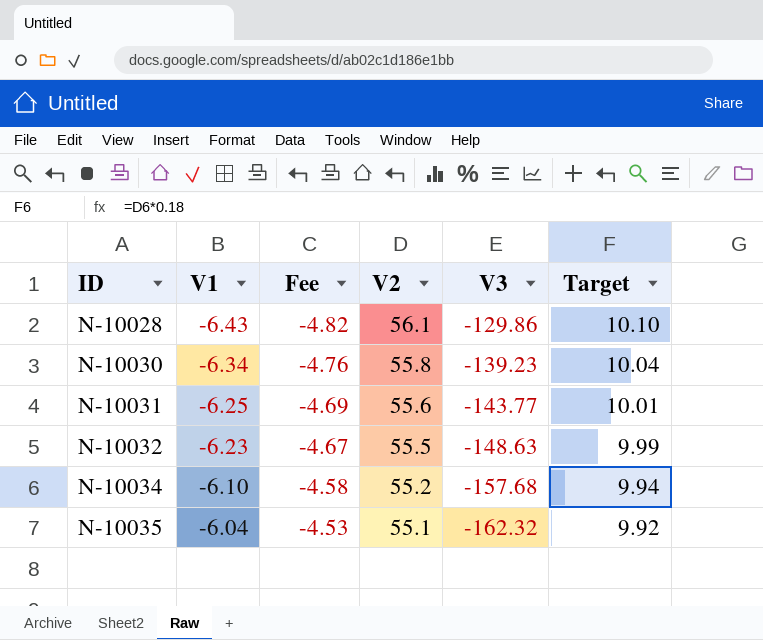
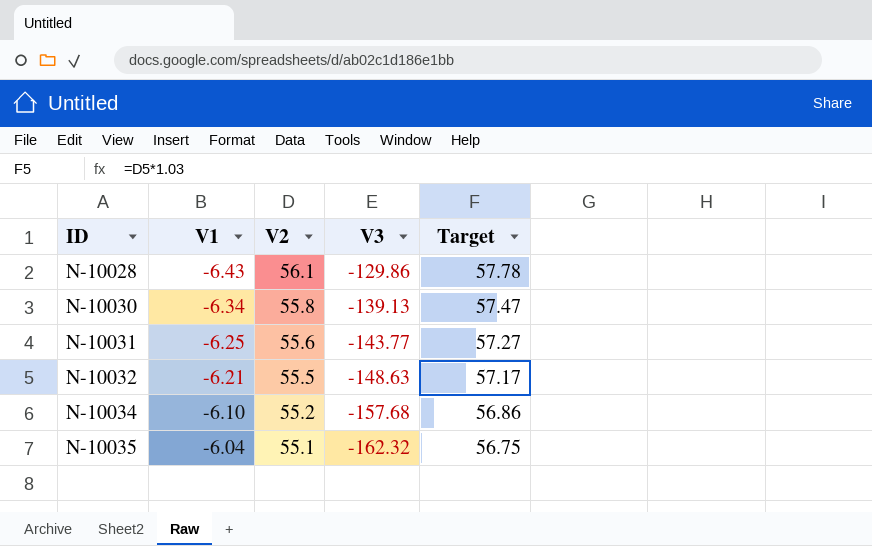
column Fee | formula: [V1] * 0.75 -> none
column Target | formula: [V2] * 0.18 -> [V2] * 1.03
N-10030 | V3: -139.23 -> -139.13
N-10032 | V1: -6.23 -> -6.21

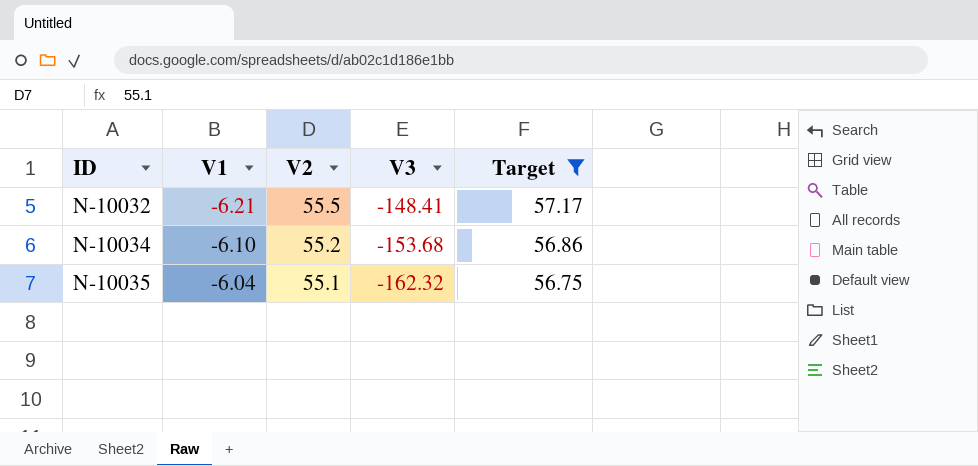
filter: none -> Target <= 57.17
N-10032 | V3: -148.63 -> -148.41
N-10034 | V3: -157.68 -> -153.68

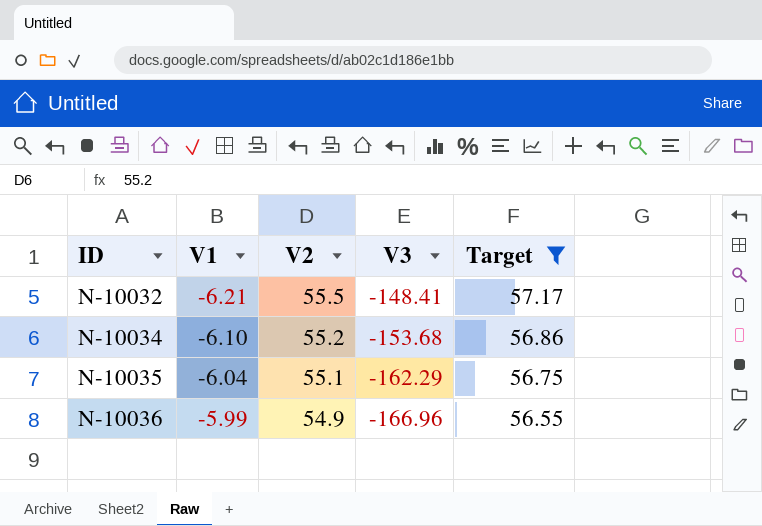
N-10035 | V3: -162.32 -> -162.29
row N-10036: none -> -5.99 | 54.9 | -166.96 | 56.55

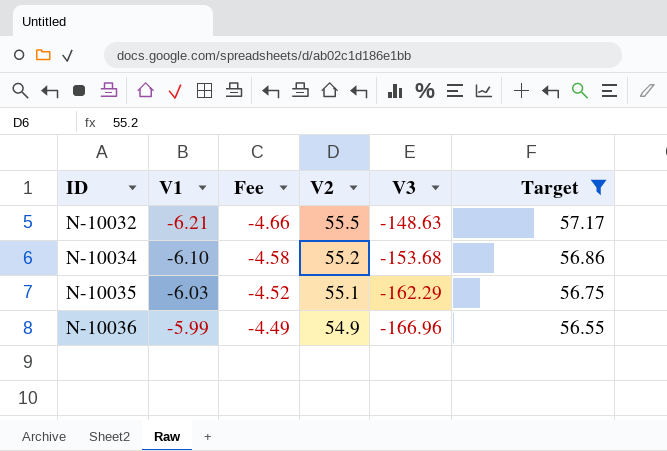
column Fee | formula: none -> [V1] * 0.75
N-10032 | V3: -148.41 -> -148.63
N-10035 | V1: -6.04 -> -6.03

